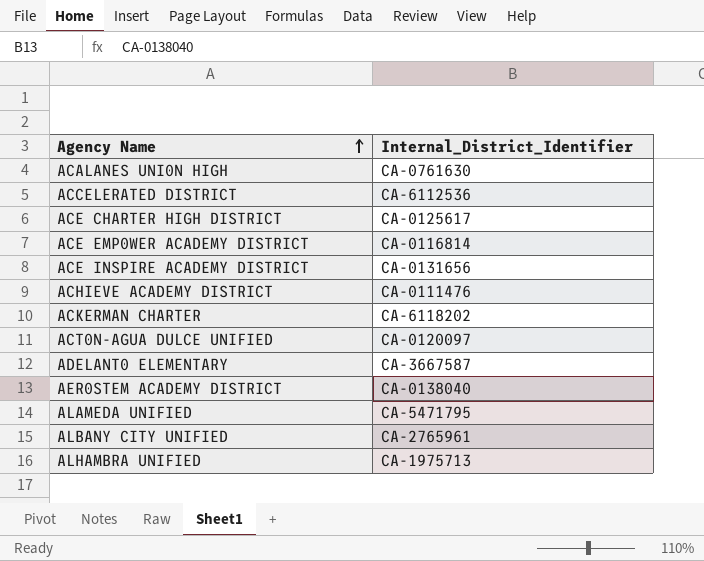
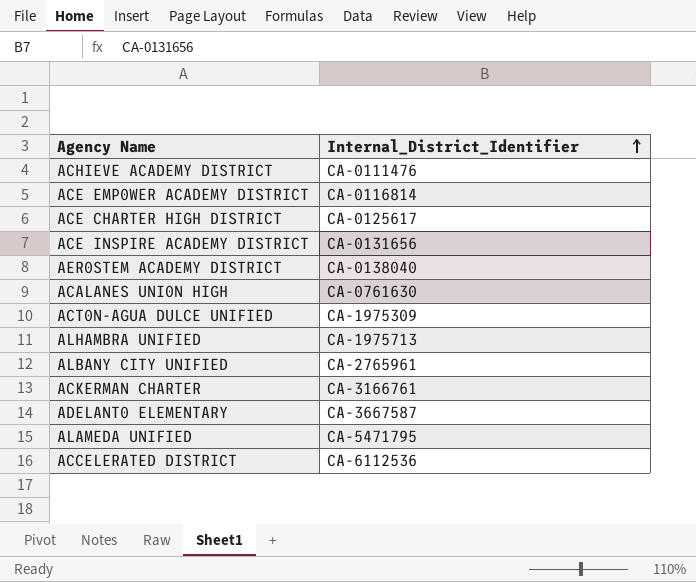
row order: Agency Name ascending -> Internal_District_Identifier ascending
ACT0N-AGUA DULCE UNIFIED | Internal_District_Identifier: CA-0120097 -> CA-1975309
ACKERMAN CHARTER | Internal_District_Identifier: CA-6118202 -> CA-3166761

